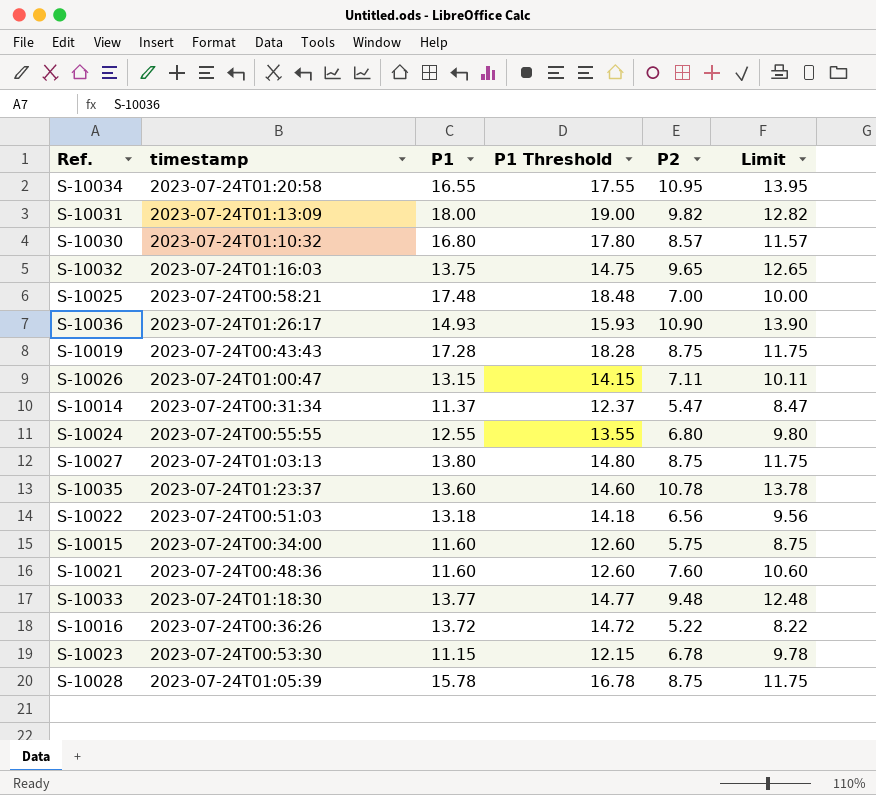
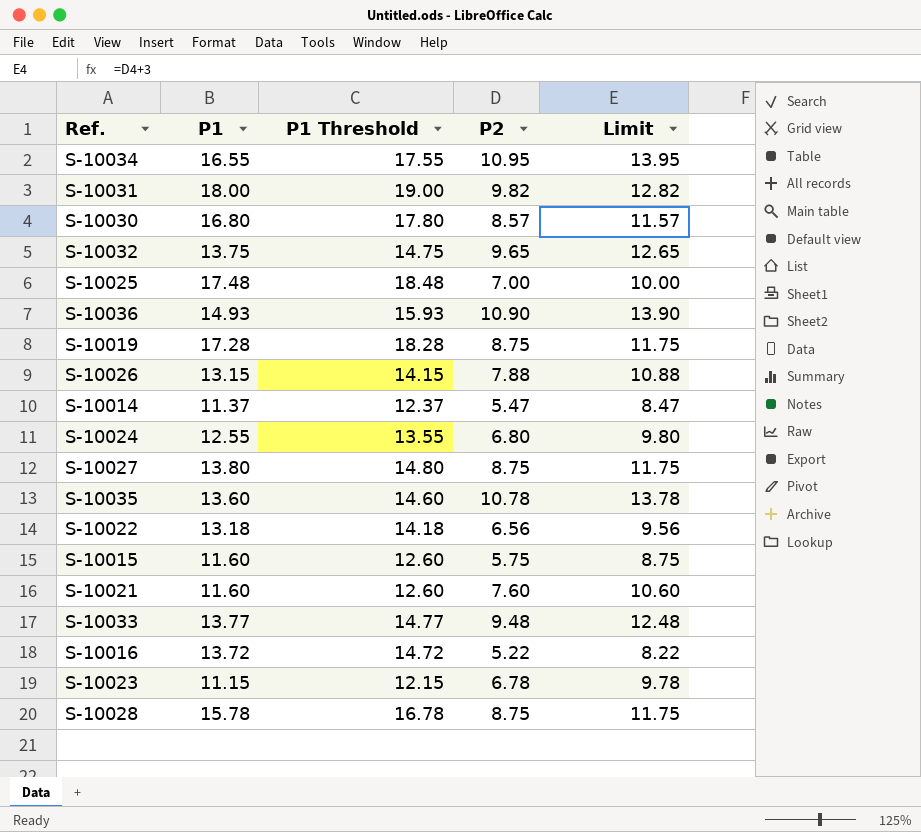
column timestamp | position: 2 -> none
S-10026 | P2: 7.11 -> 7.88
S-10026 | Limit: 10.11 -> 10.88

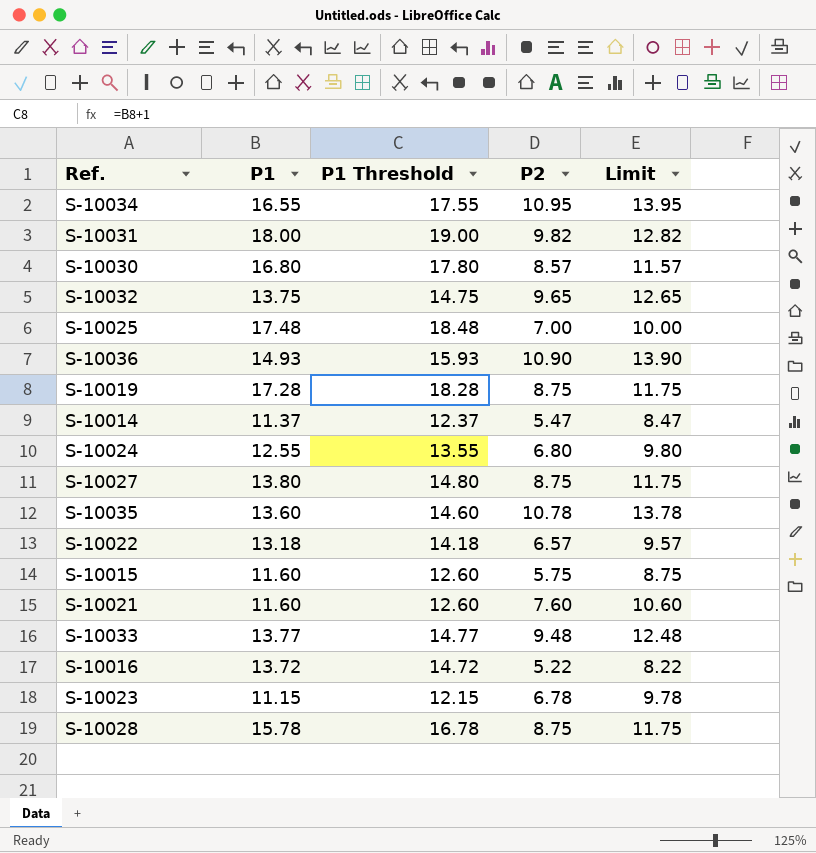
row S-10026: 13.15 | 14.15 | 7.88 | 10.88 -> none
S-10022 | P2: 6.56 -> 6.57
S-10022 | Limit: 9.56 -> 9.57

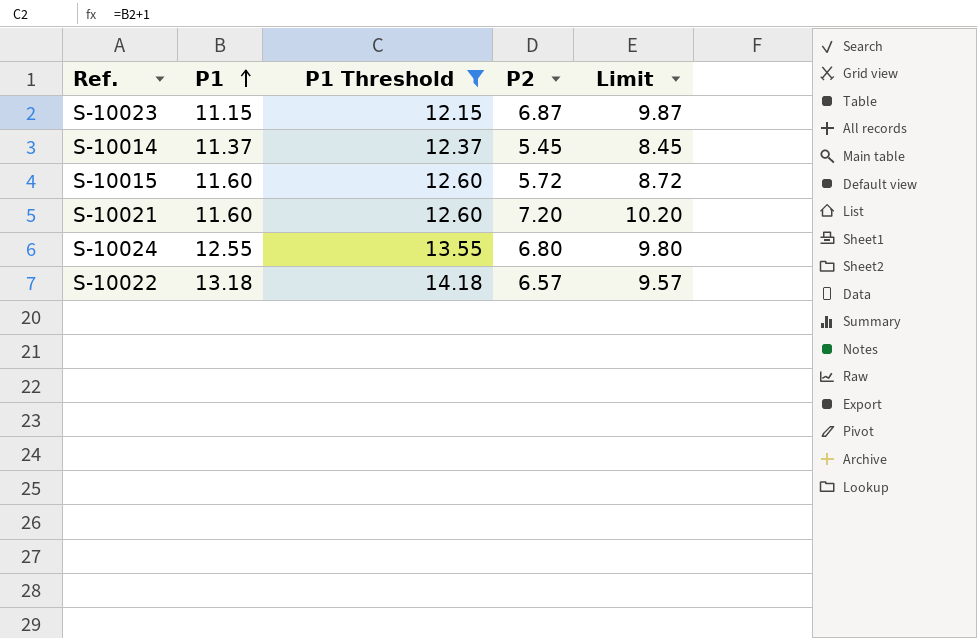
filter: none -> P1 Threshold <= 14.18
row order: none -> P1 ascending
S-10023 | P2: 6.78 -> 6.87
S-10023 | Limit: 9.78 -> 9.87
S-10014 | P2: 5.47 -> 5.45
S-10014 | Limit: 8.47 -> 8.45
S-10015 | P2: 5.75 -> 5.72
S-10015 | Limit: 8.75 -> 8.72
S-10021 | P2: 7.60 -> 7.20
S-10021 | Limit: 10.60 -> 10.20

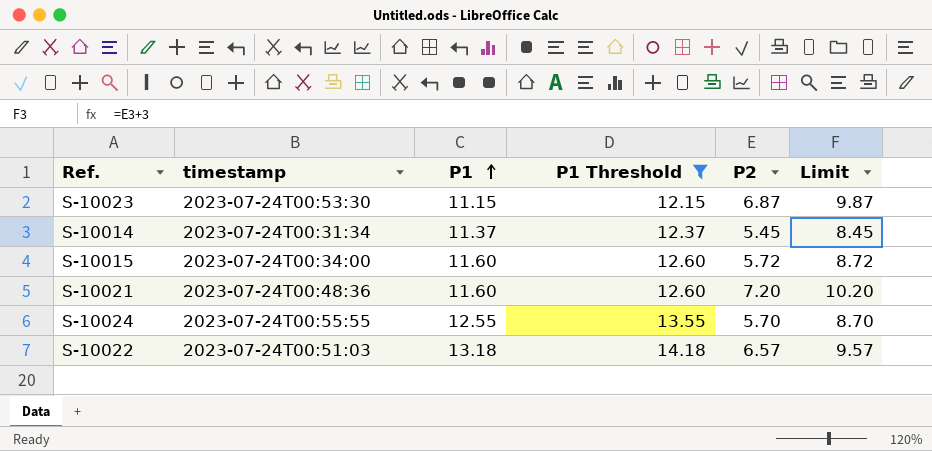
column timestamp | position: none -> 2
S-10024 | P2: 6.80 -> 5.70
S-10024 | Limit: 9.80 -> 8.70

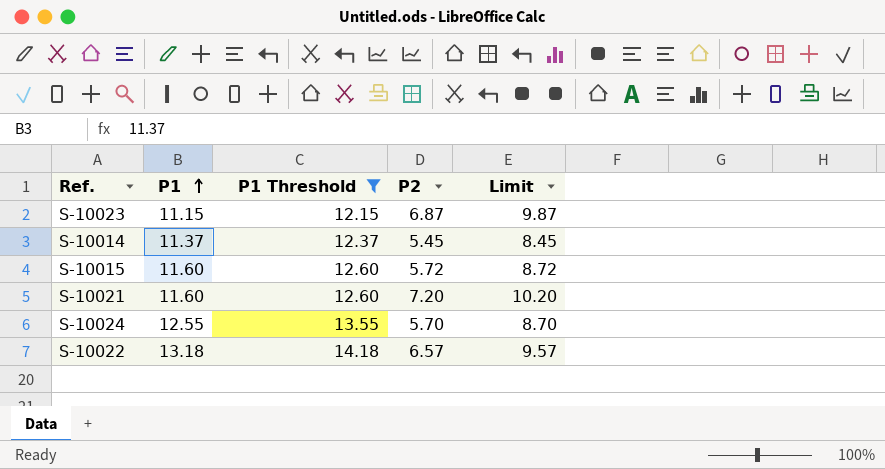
column timestamp | position: 2 -> none

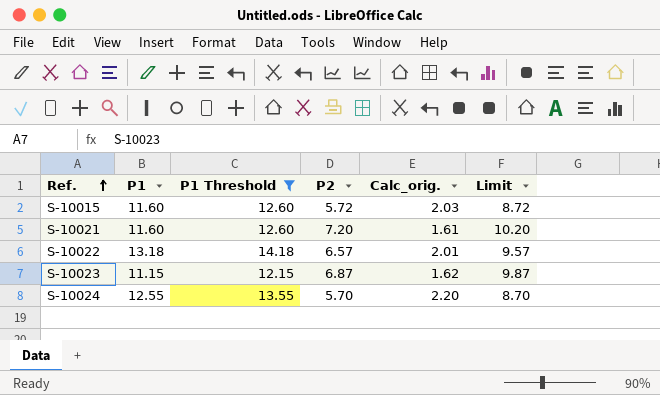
row order: P1 ascending -> Ref. ascending
column Calc_orig. | formula: none -> [P1] / [P2]
row S-10014: 11.37 | 12.37 | 5.45 | 8.45 -> none

